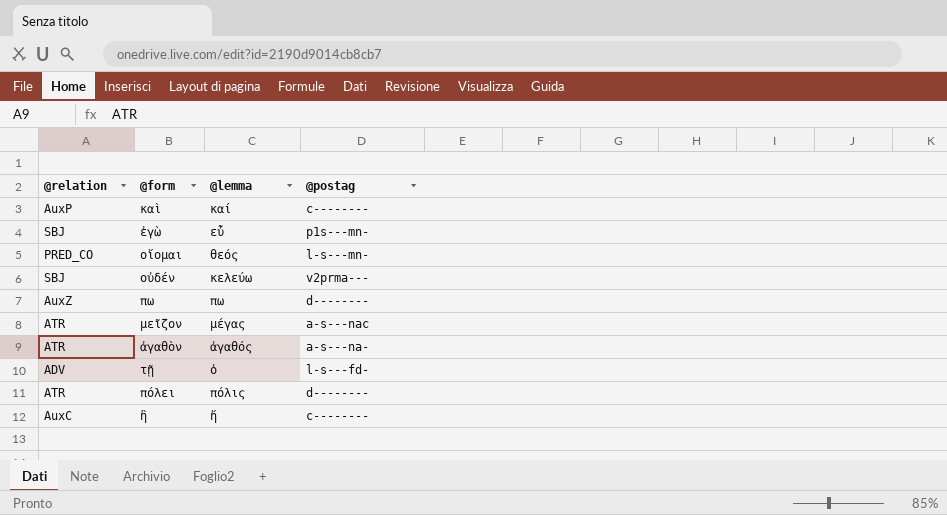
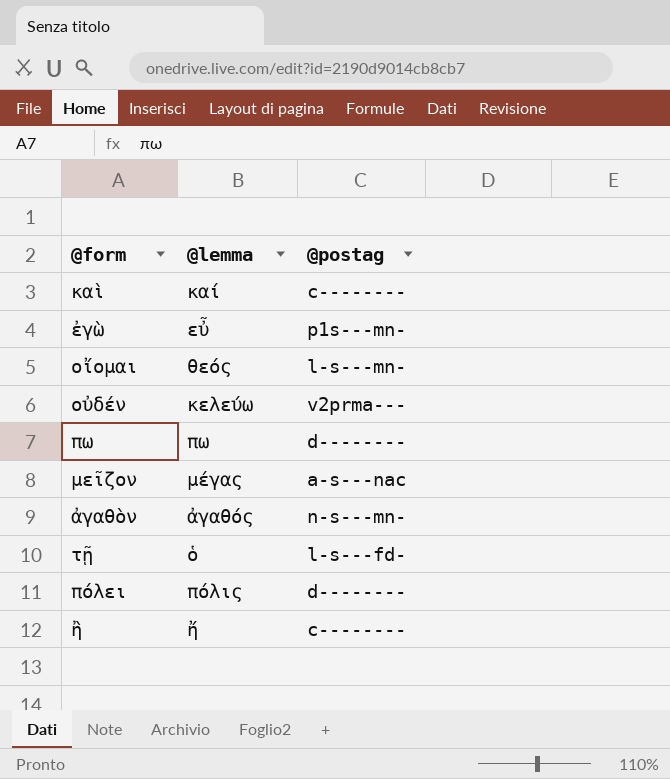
column @relation | position: 1 -> none
ἀγαθὸν | @postag: a-s---na- -> n-s---mn-

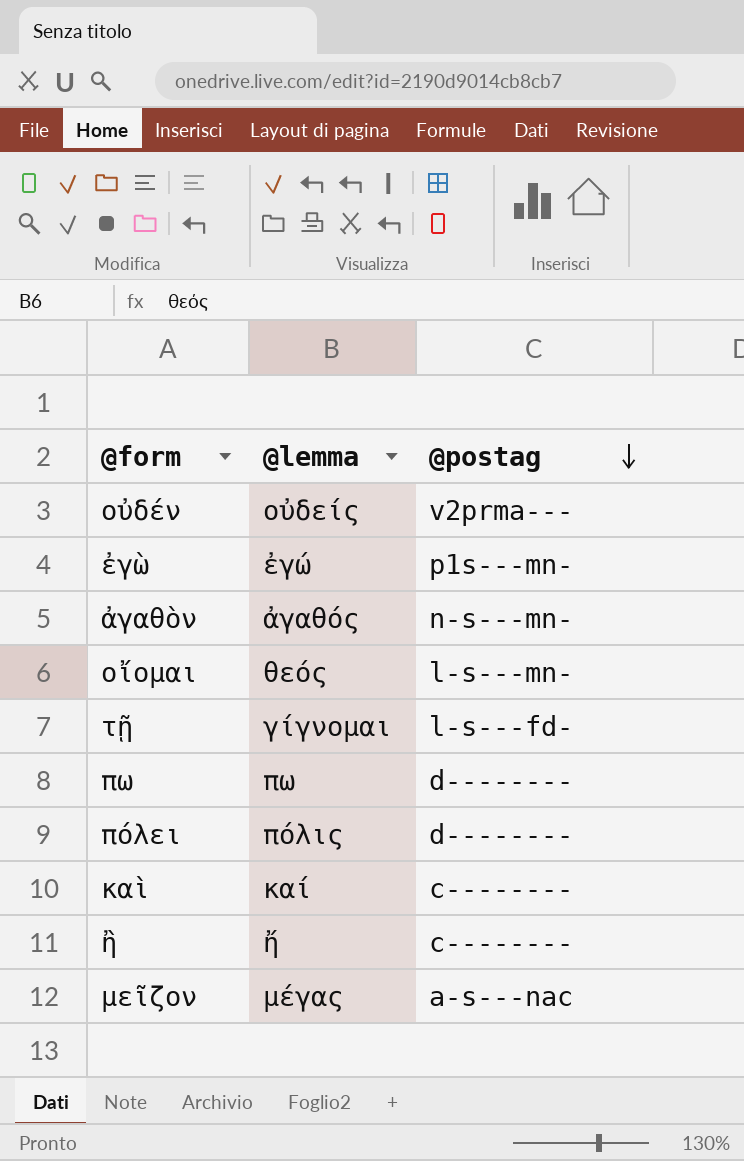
row order: none -> @postag descending
οὐδέν | @lemma: κελεύω -> οὐδείς
ἐγὼ | @lemma: εὖ -> ἐγώ
τῇ | @lemma: ὁ -> γίγνομαι

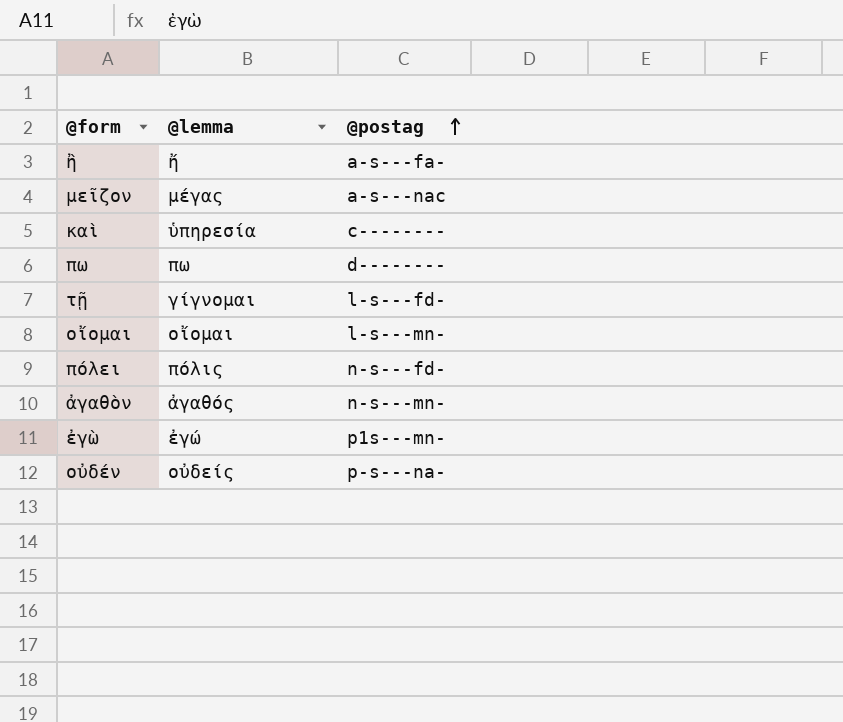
row order: @postag descending -> @postag ascending
ἢ | @postag: c-------- -> a-s---fa-
καὶ | @lemma: καί -> ὑπηρεσία
οἴομαι | @lemma: θεός -> οἴομαι
πόλει | @postag: d-------- -> n-s---fd-
οὐδέν | @postag: v2prma--- -> p-s---na-

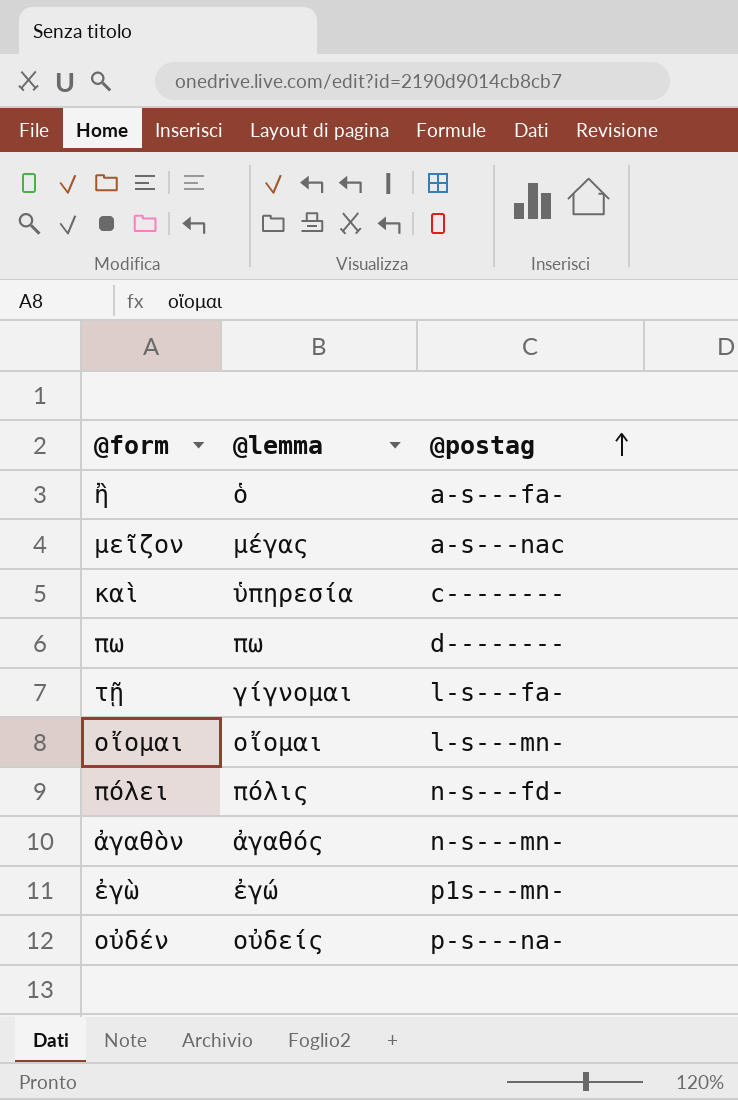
ἢ | @lemma: ἤ -> ὁ
τῇ | @postag: l-s---fd- -> l-s---fa-

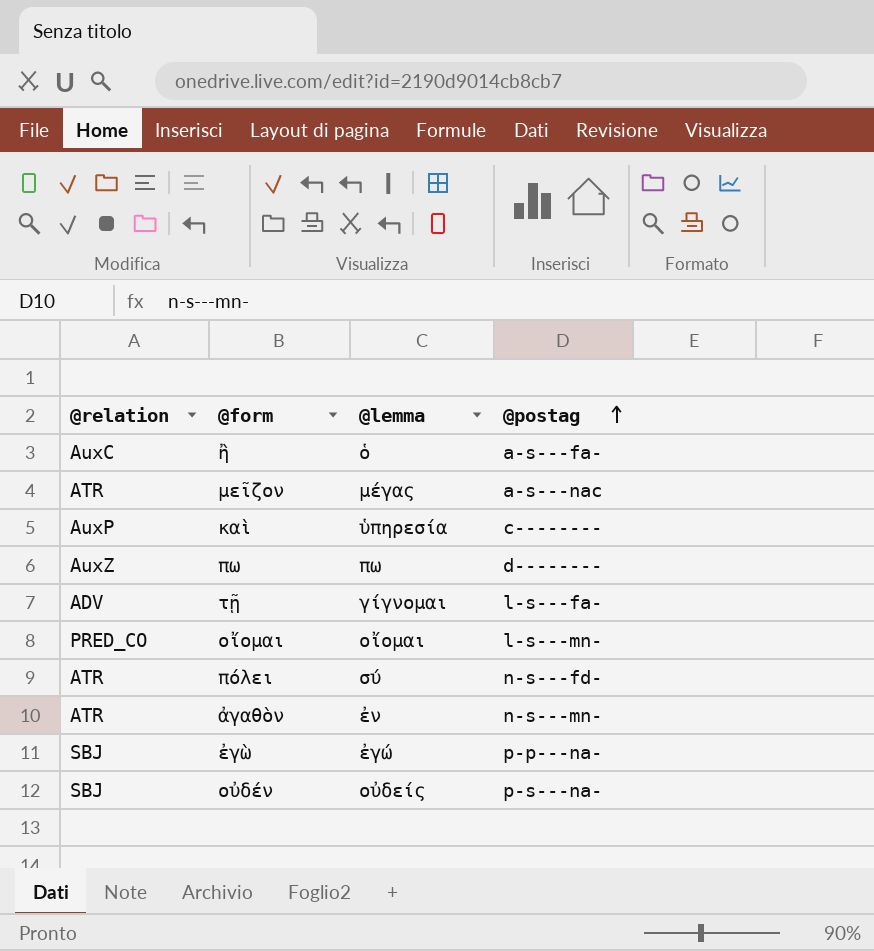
column @relation | position: none -> 1
πόλει | @lemma: πόλις -> σύ
ἀγαθὸν | @lemma: ἀγαθός -> ἐν
ἐγὼ | @postag: p1s---mn- -> p-p---na-

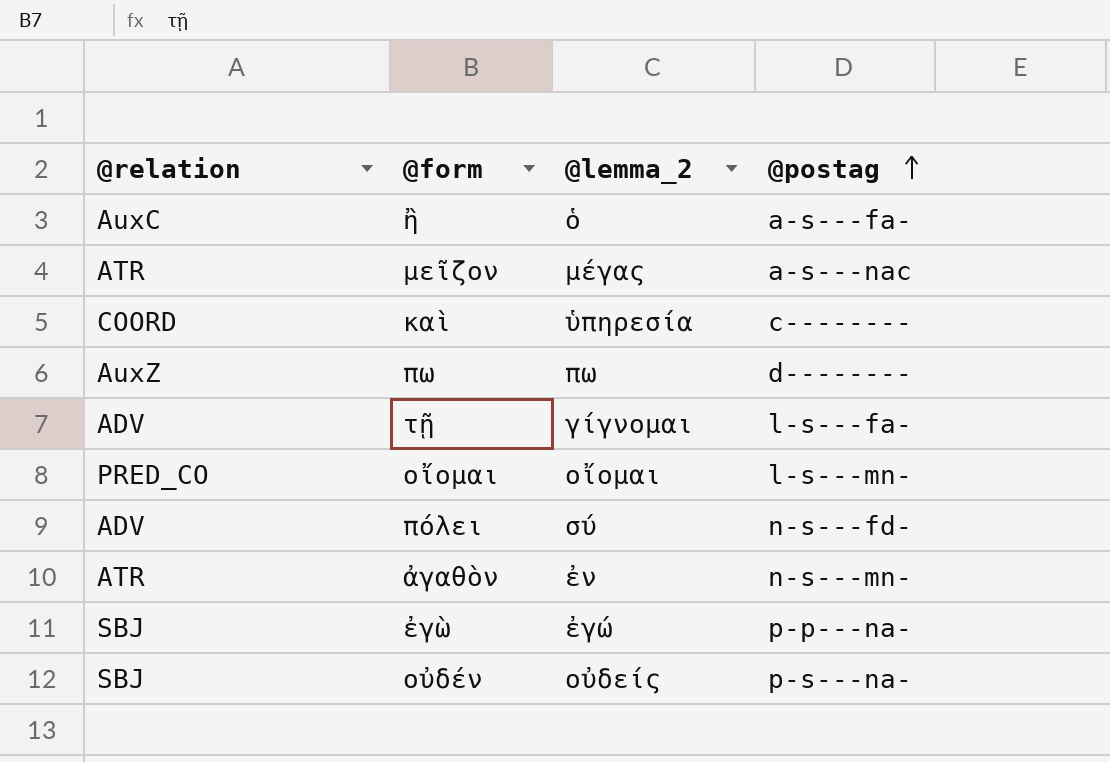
column name: @lemma -> @lemma_2
καὶ | @relation: AuxP -> COORD
πόλει | @relation: ATR -> ADV

